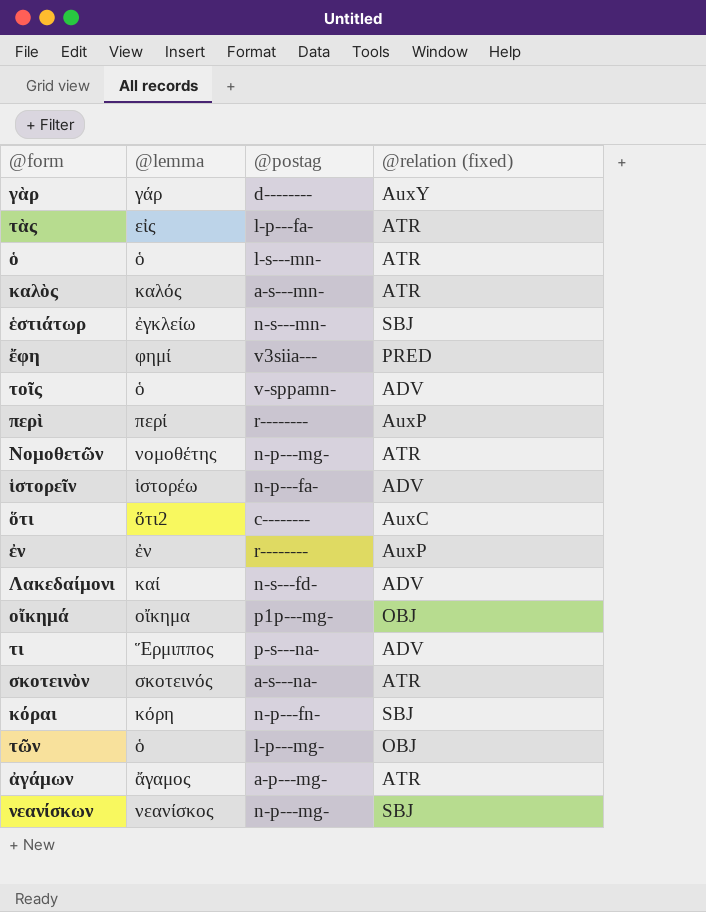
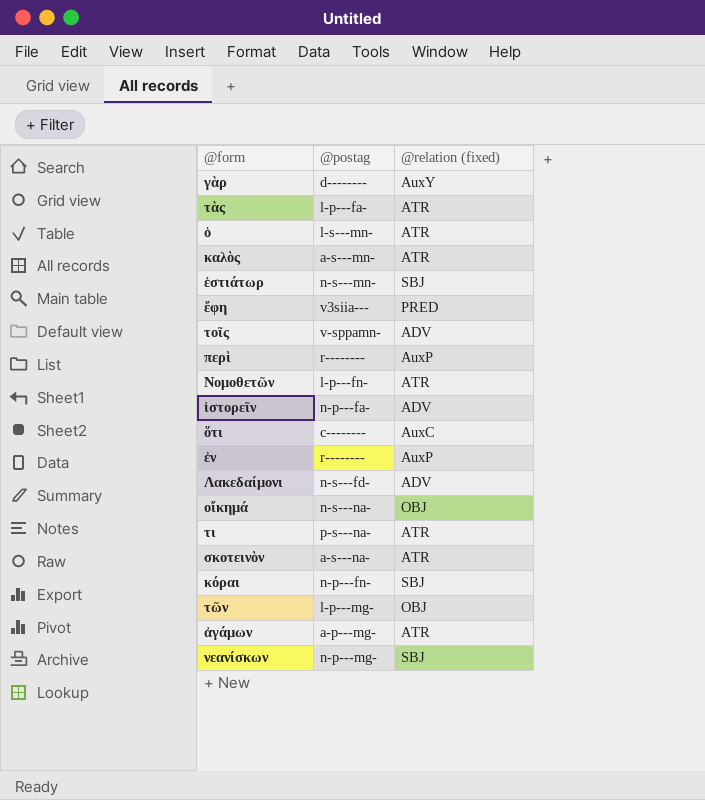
column @lemma | position: 2 -> none
Νομοθετῶν | @postag: n-p---mg- -> l-p---fn-
οἴκημά | @postag: p1p---mg- -> n-s---na-
τι | @relation (fixed): ADV -> ATR

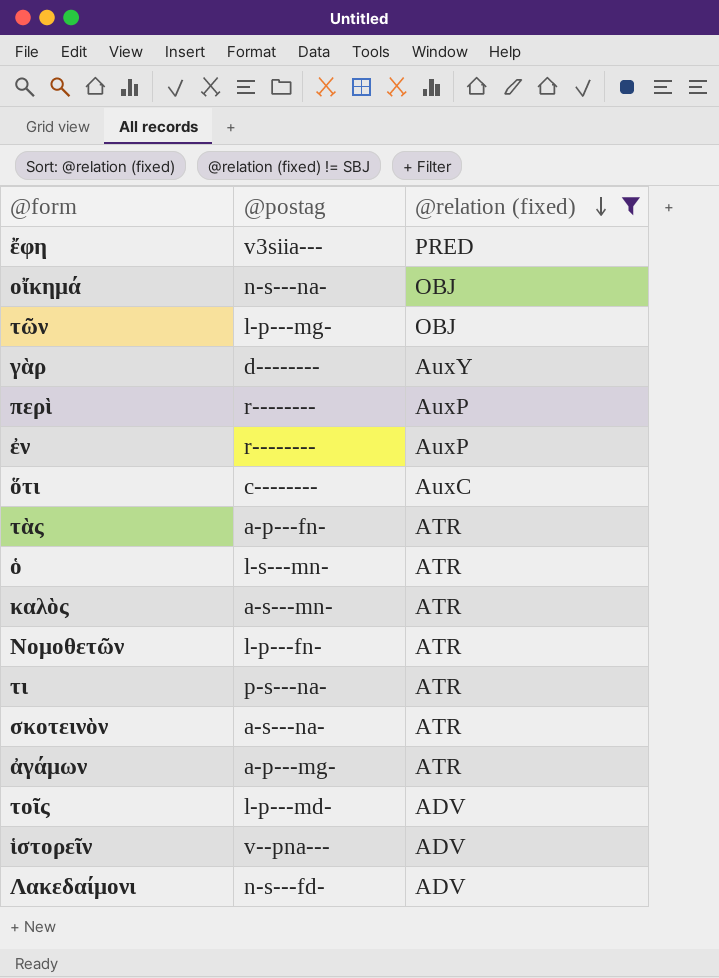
filter: none -> @relation (fixed) != SBJ
row order: none -> @relation (fixed) descending
τὰς | @postag: l-p---fa- -> a-p---fn-
τοῖς | @postag: v-sppamn- -> l-p---md-
ἱστορεῖν | @postag: n-p---fa- -> v--pna---

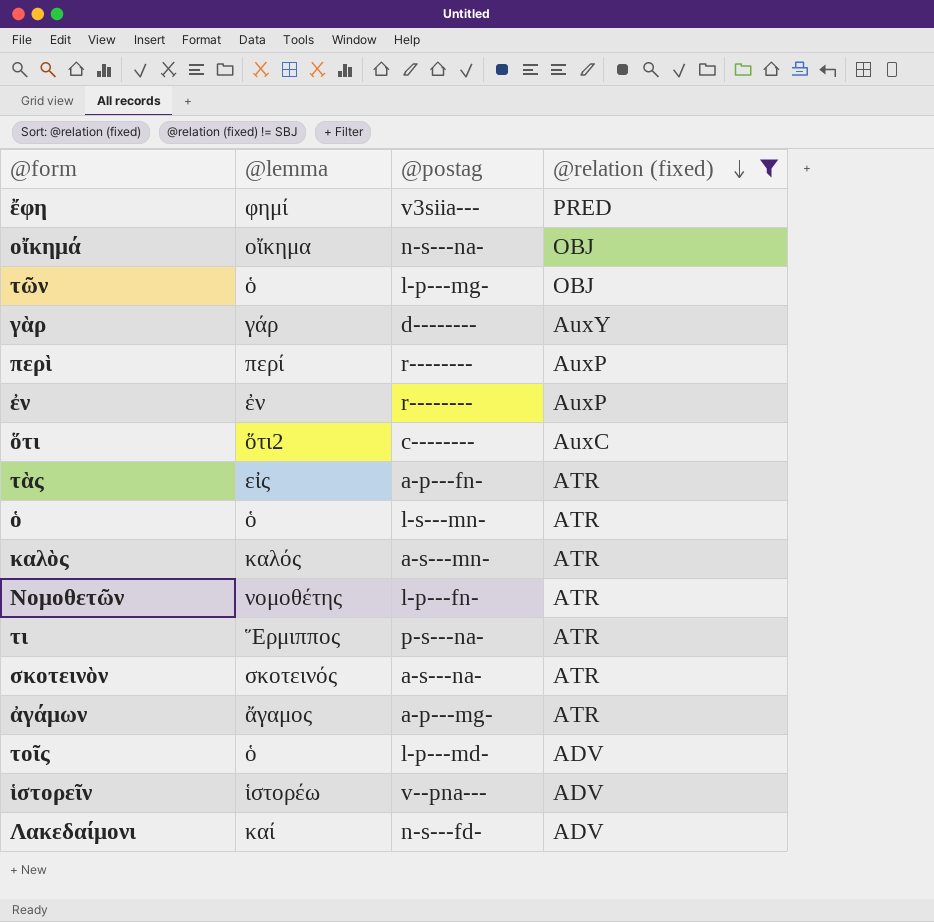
column @lemma | position: none -> 2

